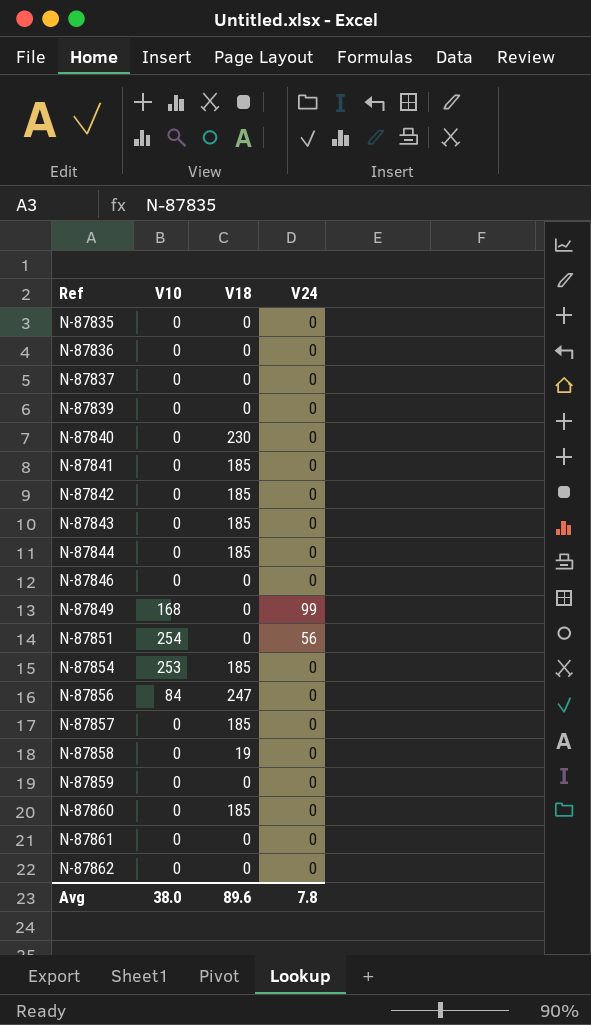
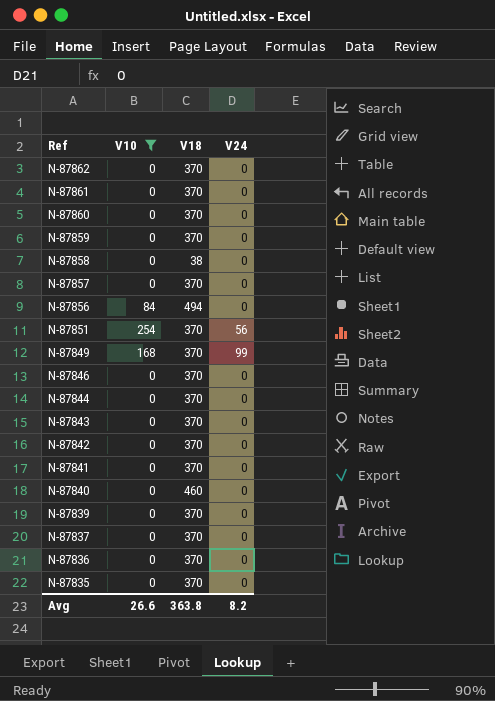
filter: none -> V10 != 253
row order: Ref ascending -> Ref descending
N-87862 | V18: 0 -> 370
N-87861 | V18: 0 -> 370
N-87860 | V18: 185 -> 370
N-87859 | V18: 0 -> 370
N-87858 | V18: 19 -> 38
N-87857 | V18: 185 -> 370
N-87856 | V18: 247 -> 494
N-87851 | V18: 0 -> 370
N-87849 | V18: 0 -> 370
N-87846 | V18: 0 -> 370
N-87844 | V18: 185 -> 370
N-87843 | V18: 185 -> 370
N-87842 | V18: 185 -> 370
N-87841 | V18: 185 -> 370
N-87840 | V18: 230 -> 460
N-87839 | V18: 0 -> 370
N-87837 | V18: 0 -> 370
N-87836 | V18: 0 -> 370
N-87835 | V18: 0 -> 370
Avg | V10: 38.0 -> 26.6
Avg | V18: 89.6 -> 363.8
Avg | V24: 7.8 -> 8.2

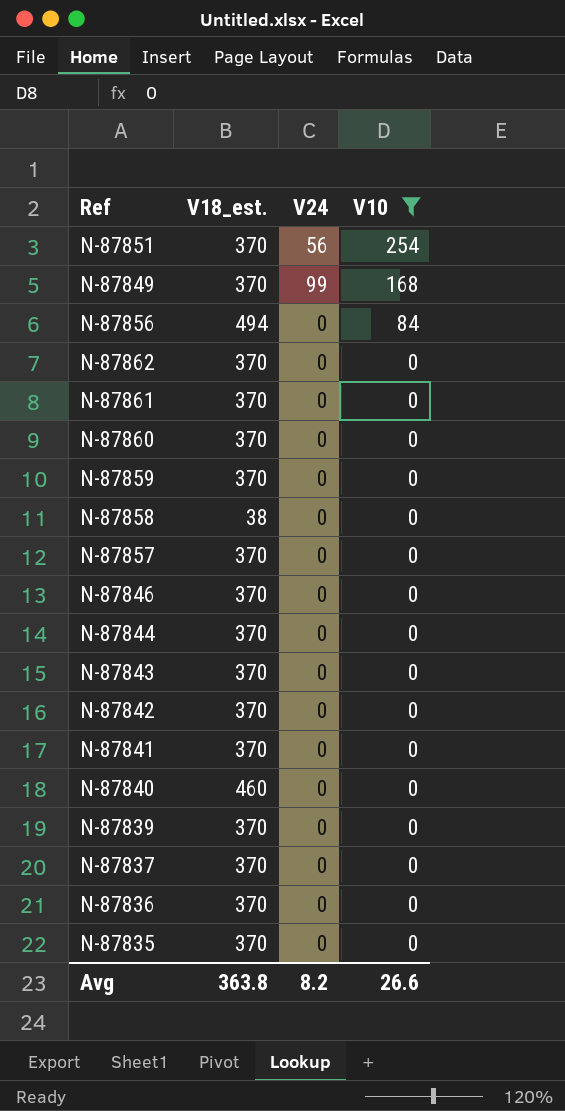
row order: Ref descending -> V10 descending
column name: V18 -> V18_est.
column V10 | position: 2 -> 4

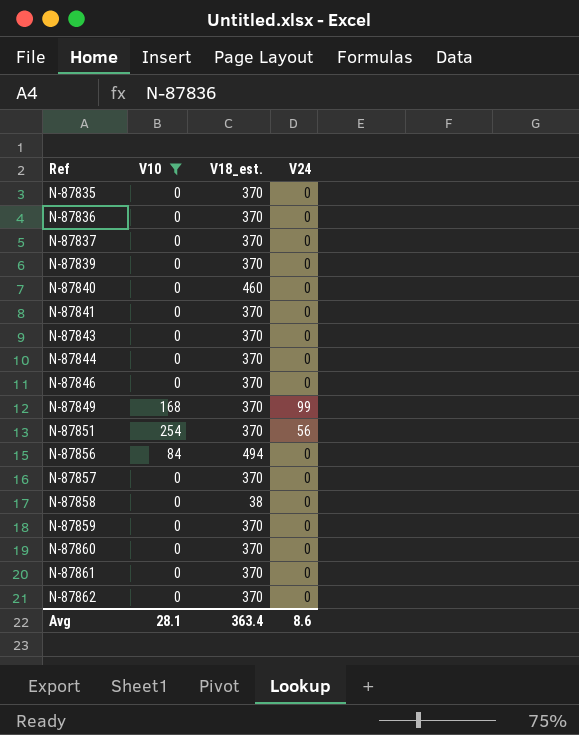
row order: V10 descending -> Ref ascending
column V10 | position: 4 -> 2
row N-87842: 370 | 0 | 0 -> none
Avg | V10: 26.6 -> 28.1
Avg | V18_est.: 363.8 -> 363.4
Avg | V24: 8.2 -> 8.6

